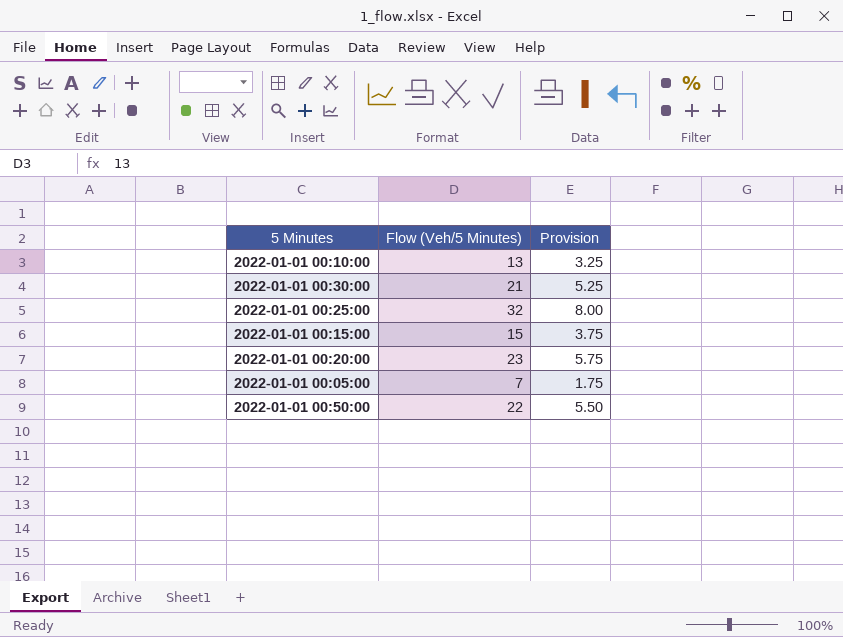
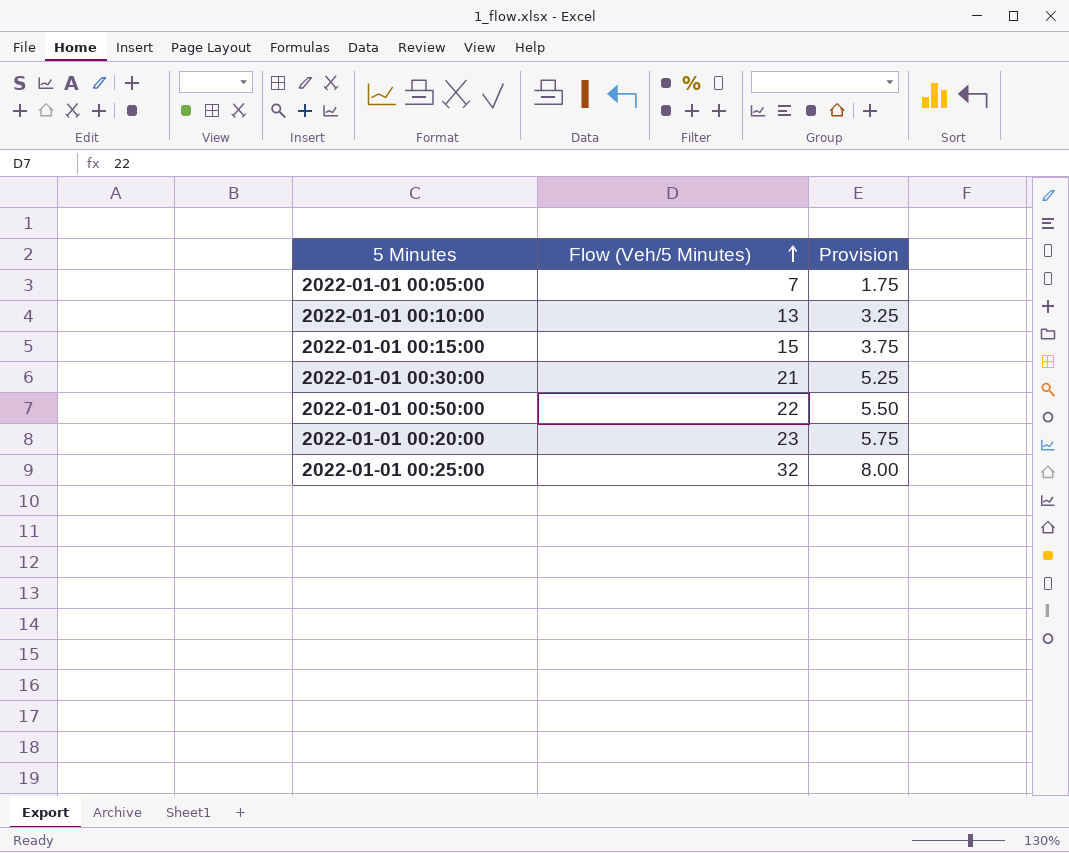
row order: none -> Flow (Veh/5 Minutes) ascending

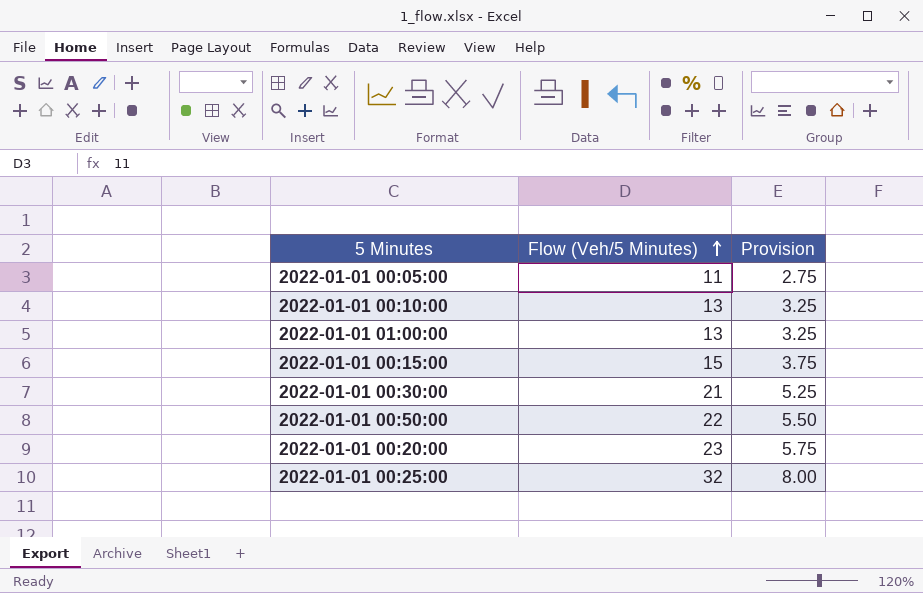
2022-01-01 00:05:00 | Flow (Veh/5 Minutes): 7 -> 11
2022-01-01 00:05:00 | Provision: 1.75 -> 2.75
row 2022-01-01 01:00:00: none -> 13 | 3.25

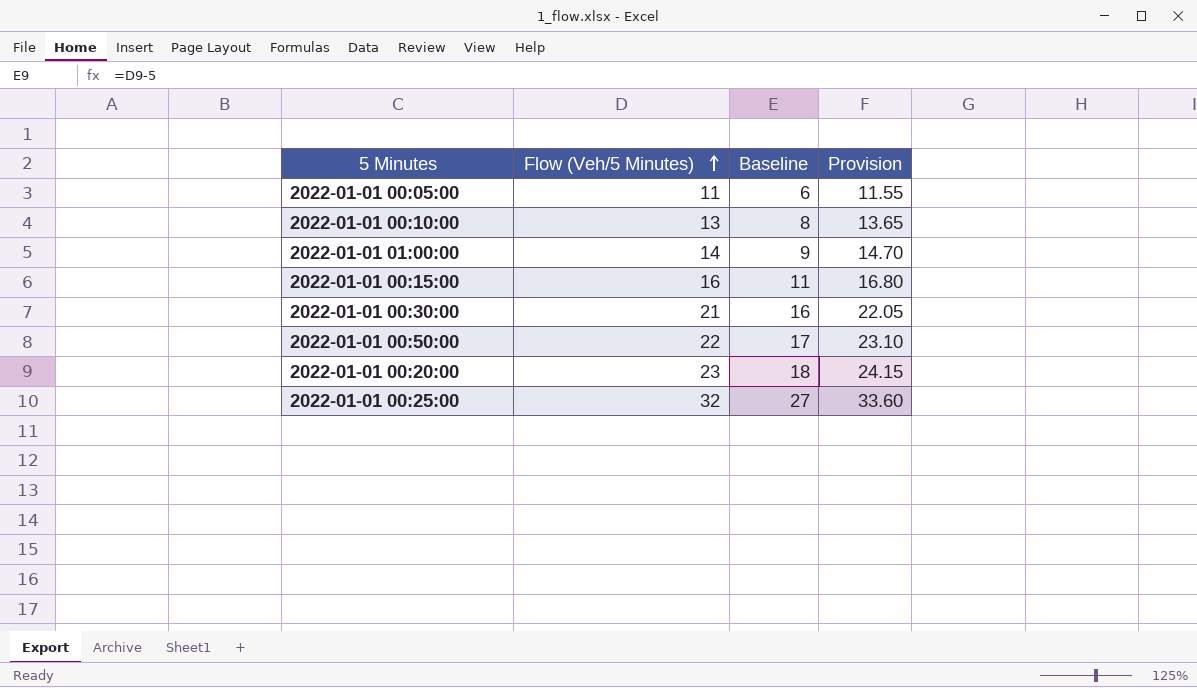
column Baseline | formula: none -> [Flow (Veh/5 Minutes)] - 5
column Provision | formula: [Flow (Veh/5 Minutes)] * 0.25 -> [Flow (Veh/5 Minutes)] * 1.05
2022-01-01 01:00:00 | Flow (Veh/5 Minutes): 13 -> 14
2022-01-01 00:15:00 | Flow (Veh/5 Minutes): 15 -> 16

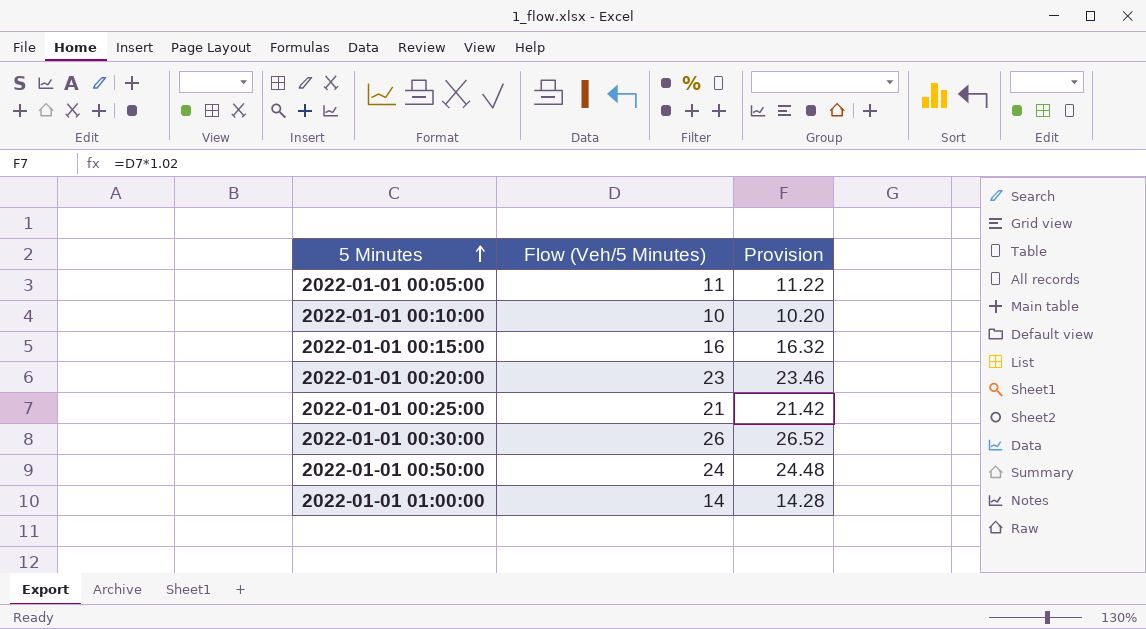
row order: Flow (Veh/5 Minutes) ascending -> 5 Minutes ascending
column Baseline | formula: [Flow (Veh/5 Minutes)] - 5 -> none
column Provision | formula: [Flow (Veh/5 Minutes)] * 1.05 -> [Flow (Veh/5 Minutes)] * 1.02
2022-01-01 00:10:00 | Flow (Veh/5 Minutes): 13 -> 10
2022-01-01 00:25:00 | Flow (Veh/5 Minutes): 32 -> 21
2022-01-01 00:30:00 | Flow (Veh/5 Minutes): 21 -> 26
2022-01-01 00:50:00 | Flow (Veh/5 Minutes): 22 -> 24

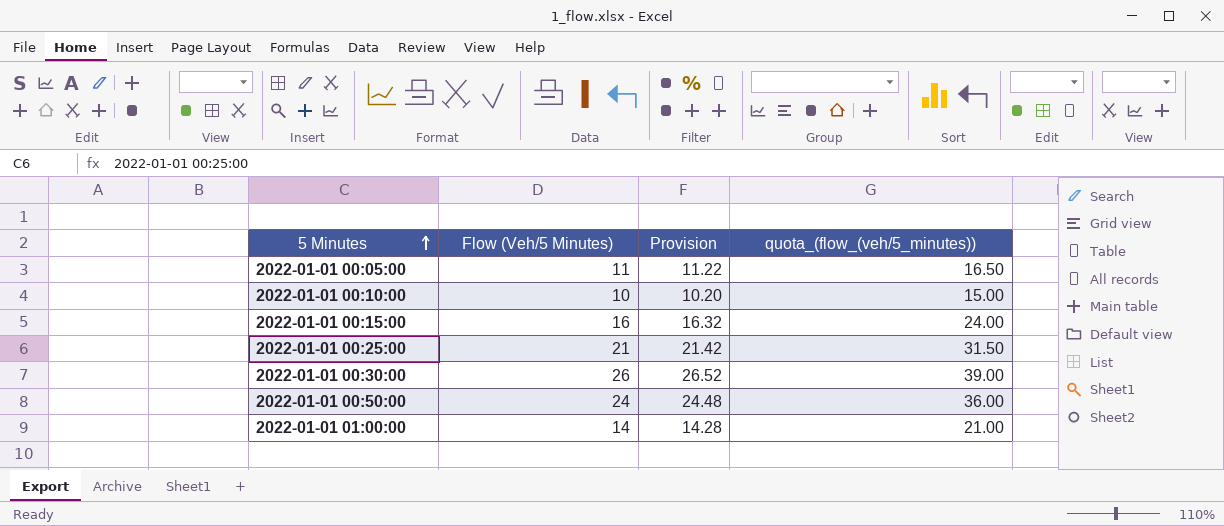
column quota_(flow_(veh/5_minutes)) | formula: none -> [Flow (Veh/5 Minutes)] * 1.5
row 2022-01-01 00:20:00: 23 | 23.46 -> none

